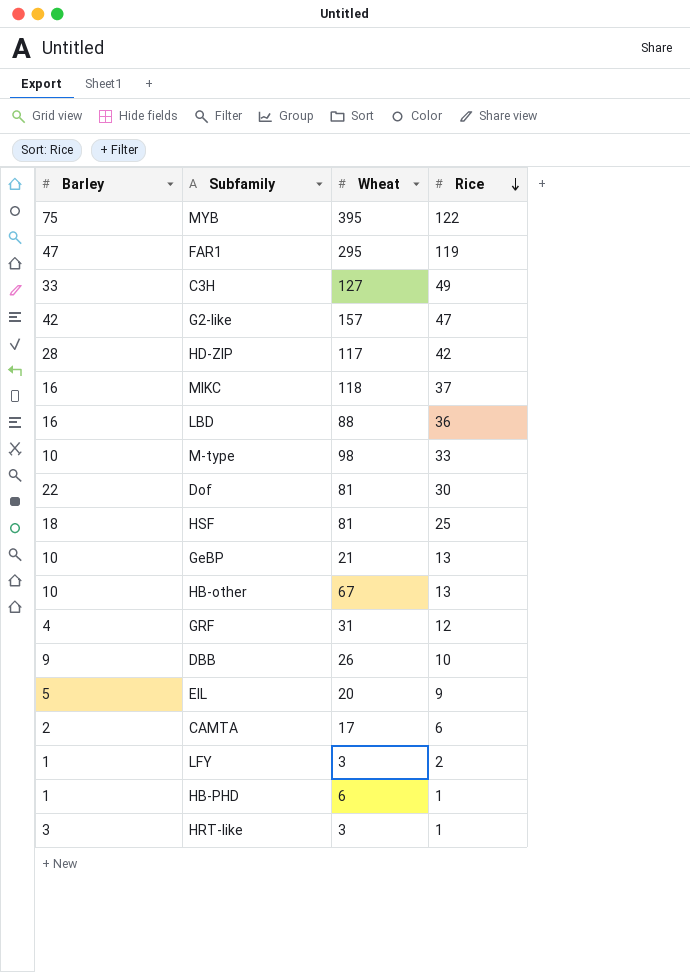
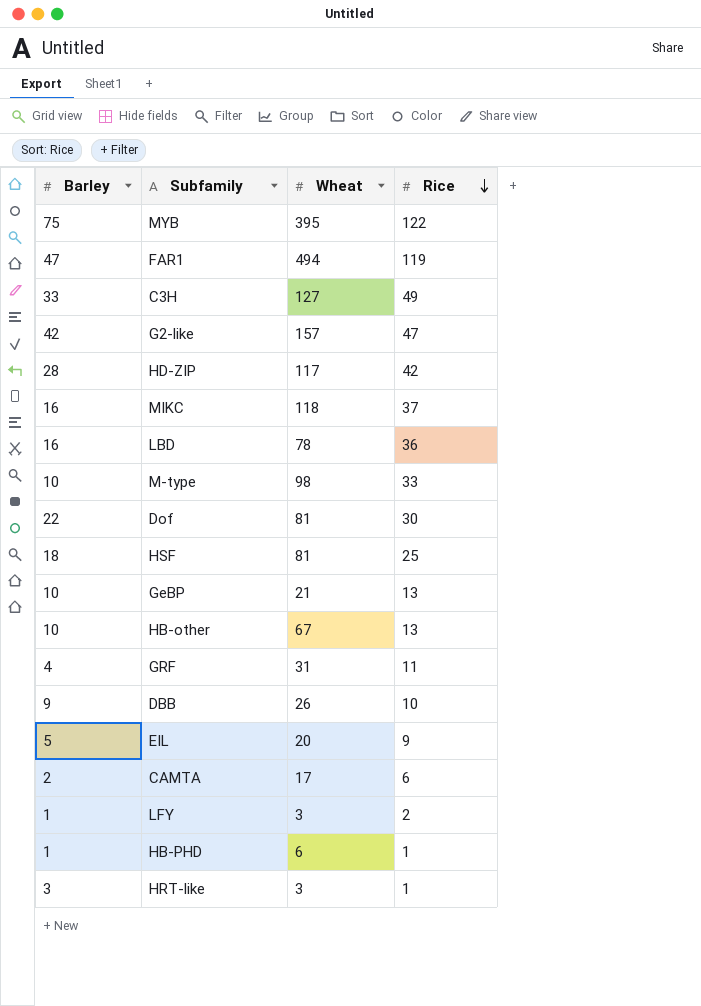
FAR1 | Wheat: 295 -> 494
LBD | Wheat: 88 -> 78
GRF | Rice: 12 -> 11

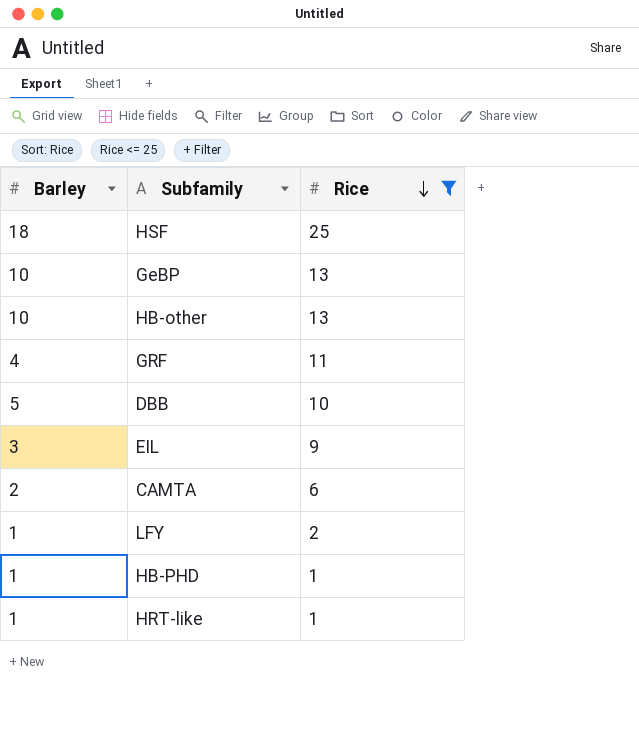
filter: none -> Rice <= 25
column Wheat | position: 3 -> none
DBB | Barley: 9 -> 5
EIL | Barley: 5 -> 3
HRT-like | Barley: 3 -> 1

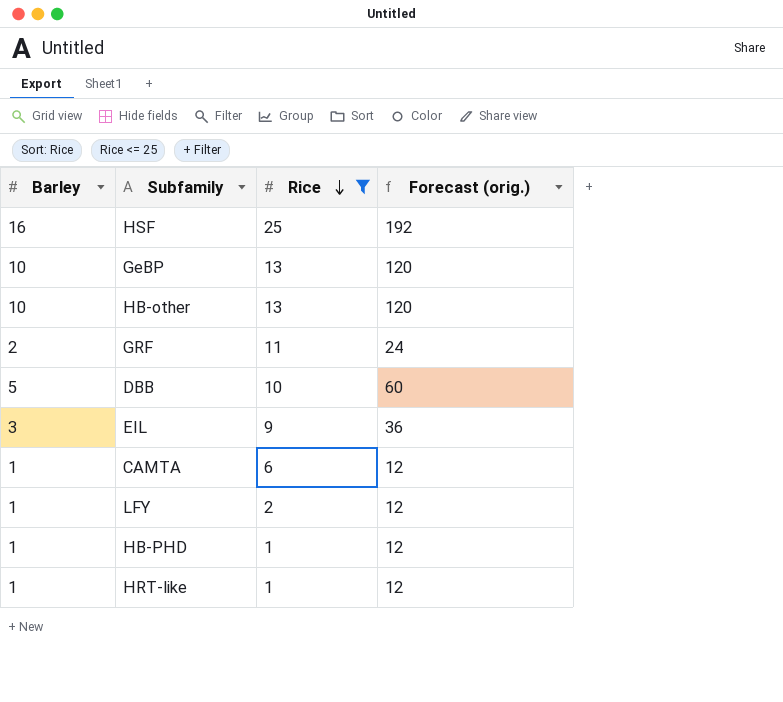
column Forecast (orig.) | formula: none -> [Barley] * 12
HSF | Barley: 18 -> 16
GRF | Barley: 4 -> 2
CAMTA | Barley: 2 -> 1

